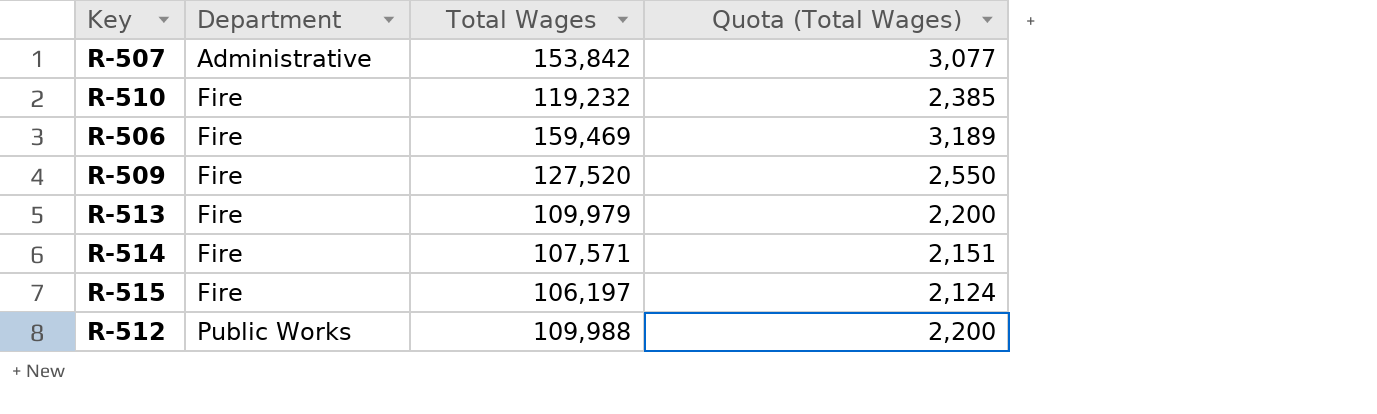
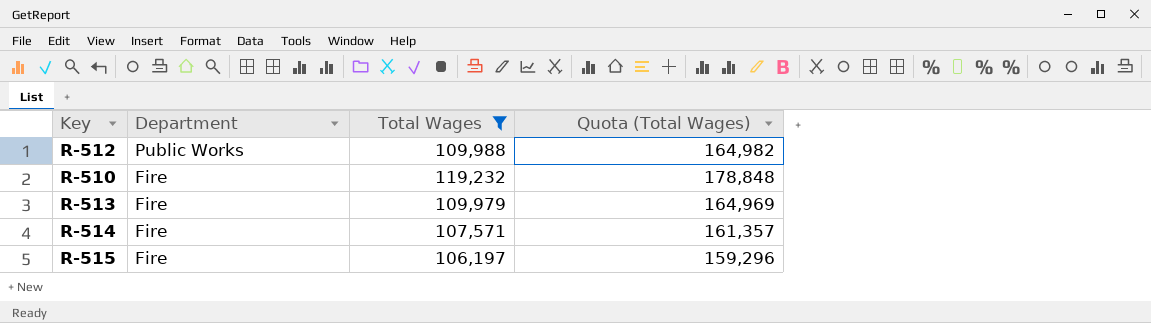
filter: none -> Total Wages <= 119,232
row order: Department ascending -> Department descending
column Quota (Total Wages) | formula: [Total Wages] * 0.02 -> [Total Wages] * 1.5

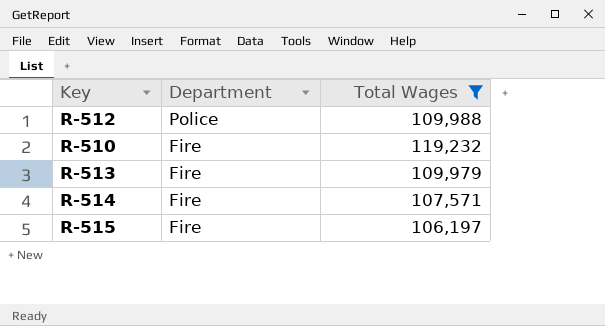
column Quota (Total Wages) | formula: [Total Wages] * 1.5 -> none
R-512 | Department: Public Works -> Police

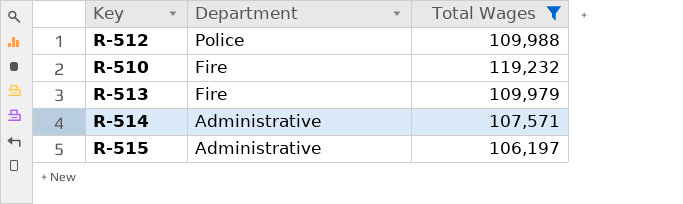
R-514 | Department: Fire -> Administrative
R-515 | Department: Fire -> Administrative

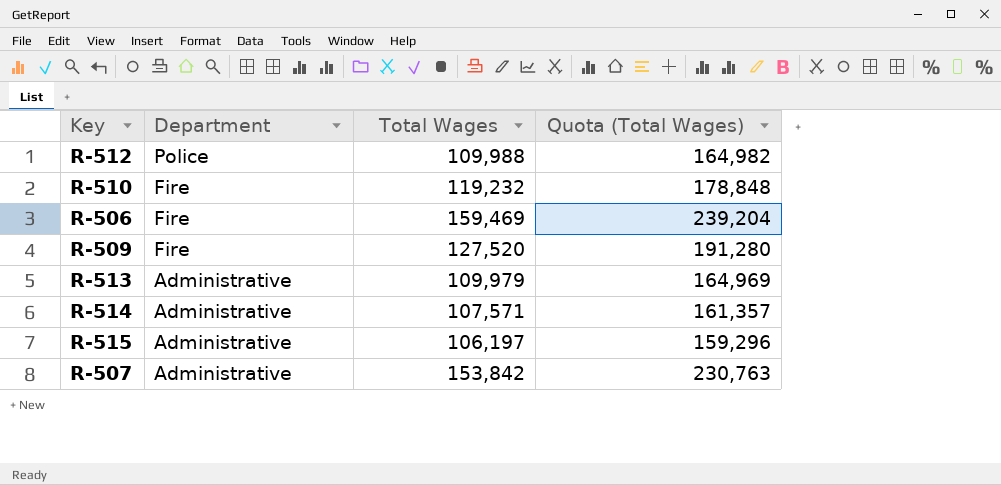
filter: Total Wages <= 119,232 -> none
column Quota (Total Wages) | formula: none -> [Total Wages] * 1.5
R-513 | Department: Fire -> Administrative

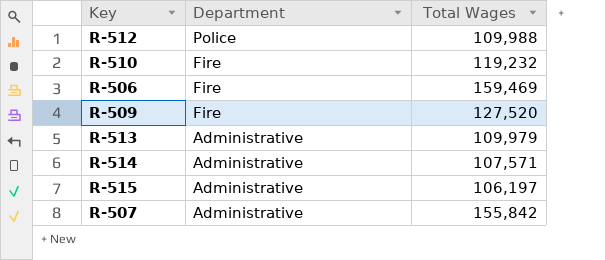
column Quota (Total Wages) | formula: [Total Wages] * 1.5 -> none
R-507 | Total Wages: 153,842 -> 155,842

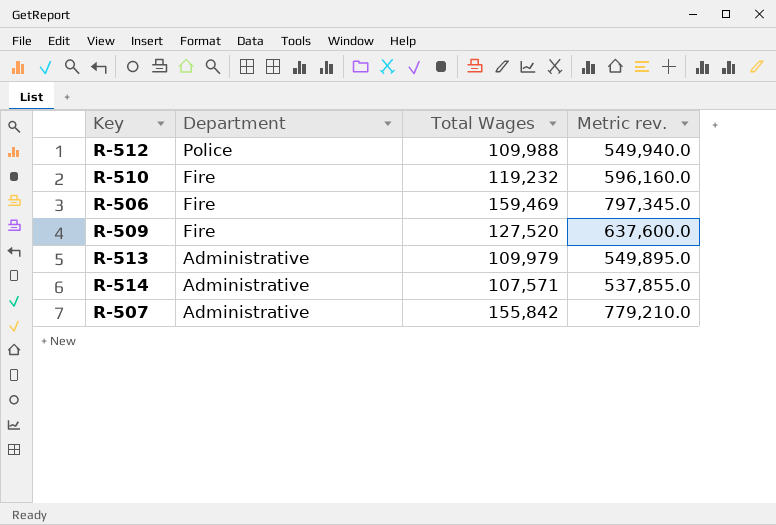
column Metric rev. | formula: none -> [Total Wages] * 5
row R-515: Administrative | 106,197 -> none

